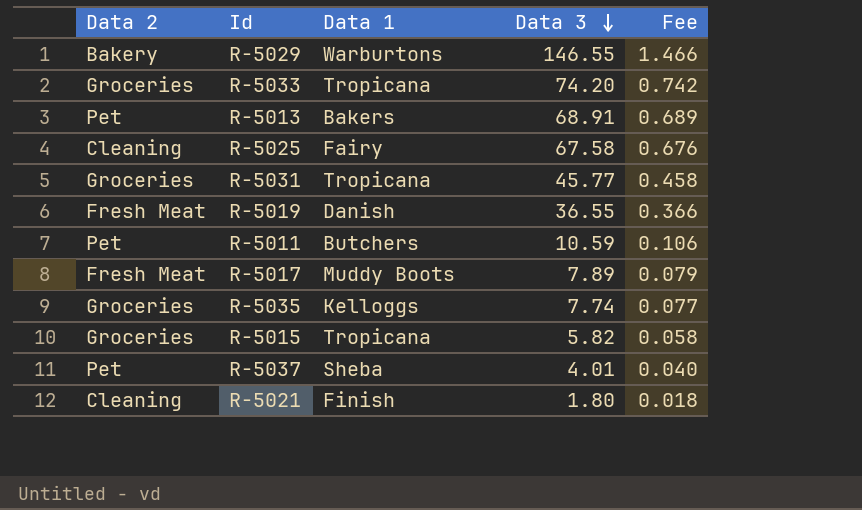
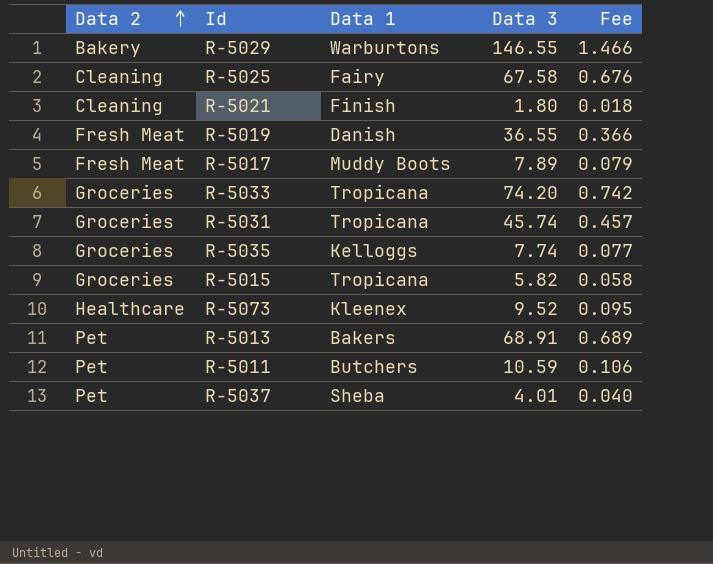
row order: Data 3 descending -> Data 2 ascending
R-5031 | Data 3: 45.77 -> 45.74
R-5031 | Fee: 0.458 -> 0.457
row R-5073: none -> Healthcare | Kleenex | 9.52 | 0.095

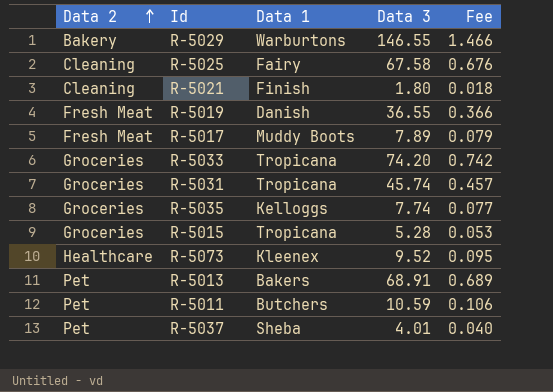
R-5015 | Data 3: 5.82 -> 5.28
R-5015 | Fee: 0.058 -> 0.053

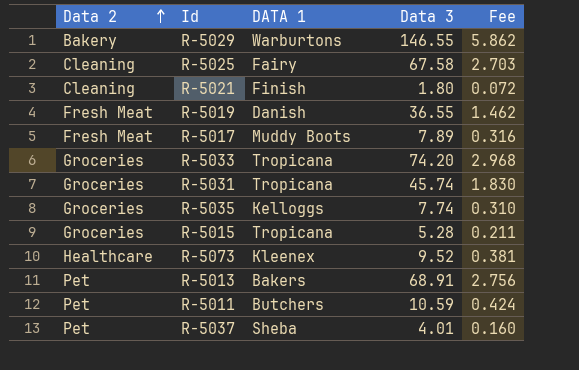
column name: Data 1 -> DATA 1
column Fee | formula: [Data 3] * 0.01 -> [Data 3] * 0.04

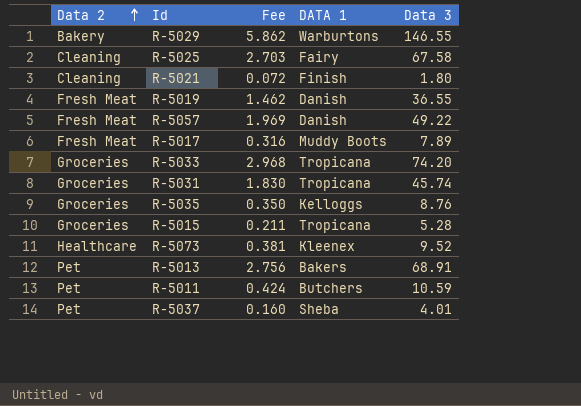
column Fee | position: 5 -> 3
row R-5057: none -> Fresh Meat | 1.969 | Danish | 49.22
R-5035 | Fee: 0.310 -> 0.350
R-5035 | Data 3: 7.74 -> 8.76

